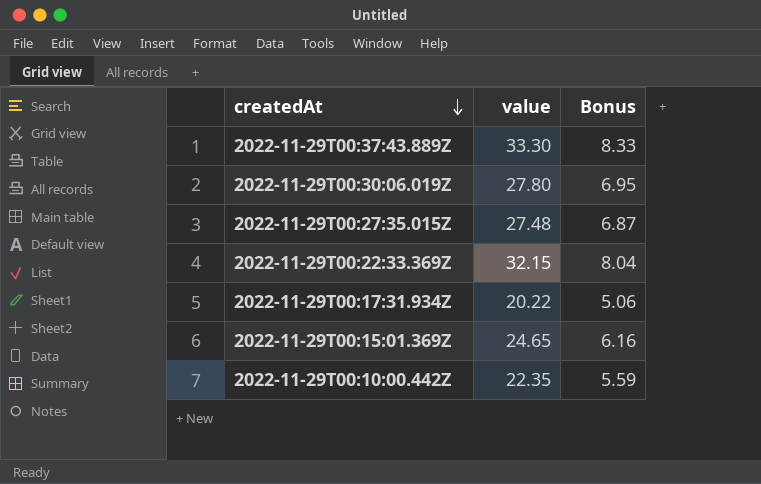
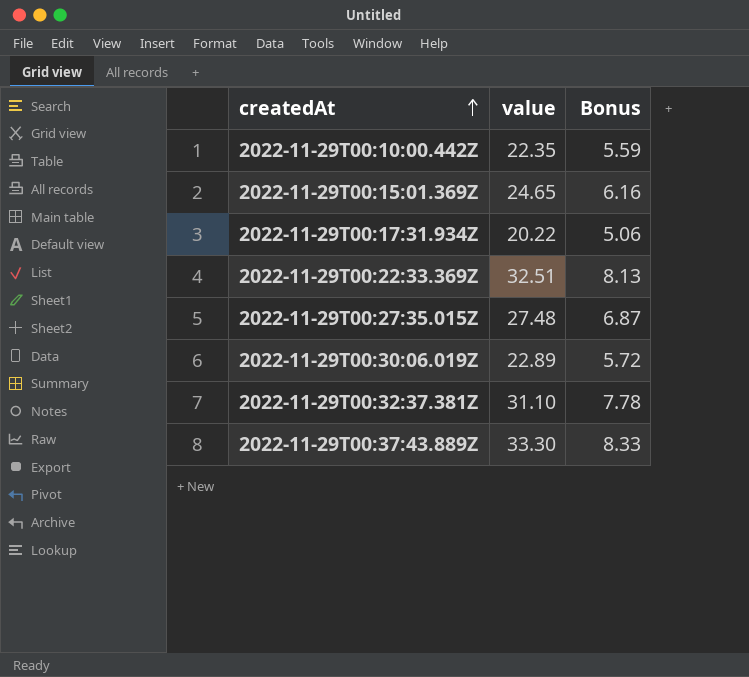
row order: createdAt descending -> createdAt ascending
2022-11-29T00:22:33.369Z | value: 32.15 -> 32.51
2022-11-29T00:22:33.369Z | Bonus: 8.04 -> 8.13
2022-11-29T00:30:06.019Z | value: 27.80 -> 22.89
2022-11-29T00:30:06.019Z | Bonus: 6.95 -> 5.72
row 2022-11-29T00:32:37.381Z: none -> 31.10 | 7.78

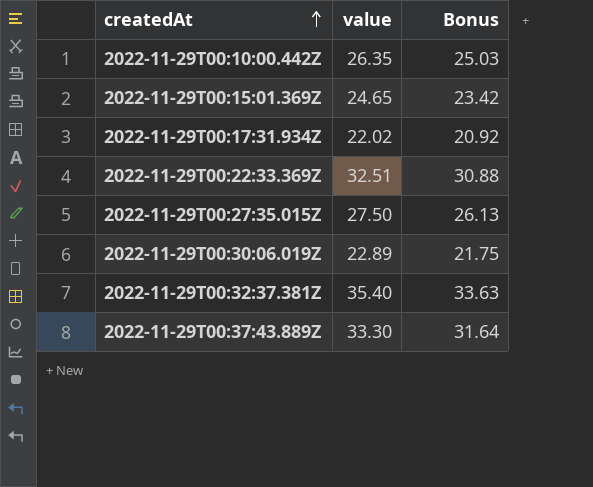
column Bonus | formula: [value] * 0.25 -> [value] * 0.95
2022-11-29T00:10:00.442Z | value: 22.35 -> 26.35
2022-11-29T00:17:31.934Z | value: 20.22 -> 22.02
2022-11-29T00:27:35.015Z | value: 27.48 -> 27.50
2022-11-29T00:32:37.381Z | value: 31.10 -> 35.40

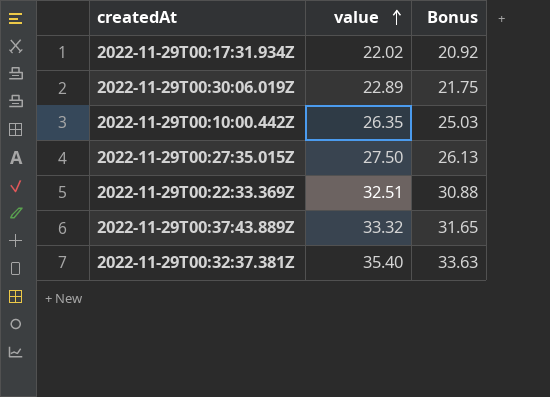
row order: createdAt ascending -> value ascending
row 2022-11-29T00:15:01.369Z: 24.65 | 23.42 -> none
2022-11-29T00:37:43.889Z | value: 33.30 -> 33.32
2022-11-29T00:37:43.889Z | Bonus: 31.64 -> 31.65

